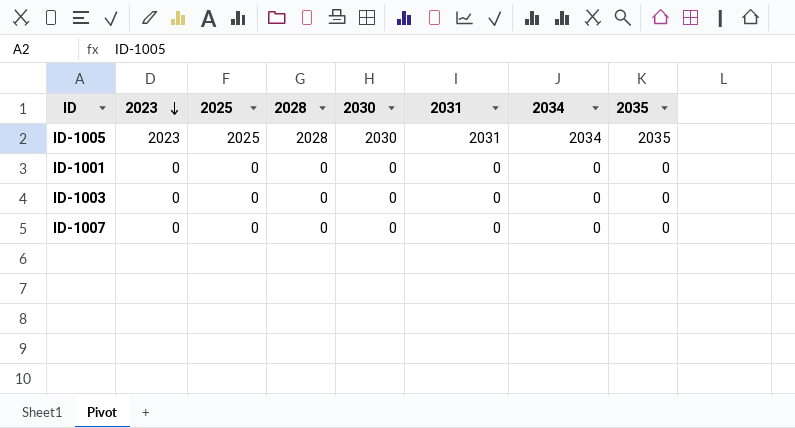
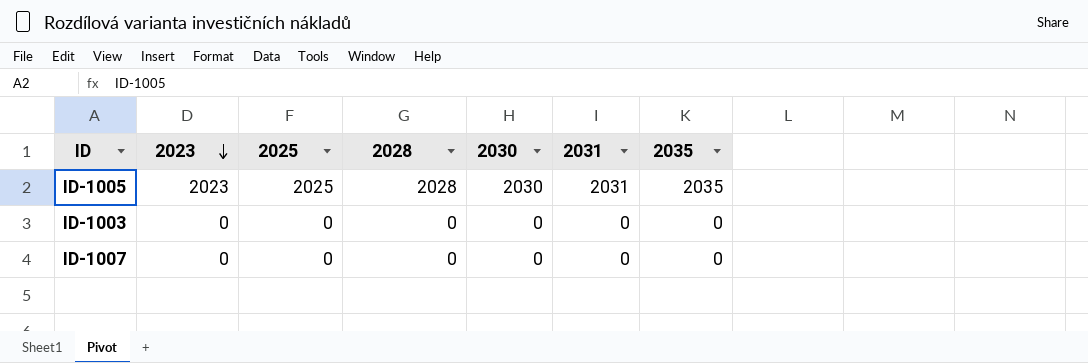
column 2034 | position: 7 -> none
row ID-1001: 0 | 0 | 0 | 0 | 0 | 0 | 0 -> none

